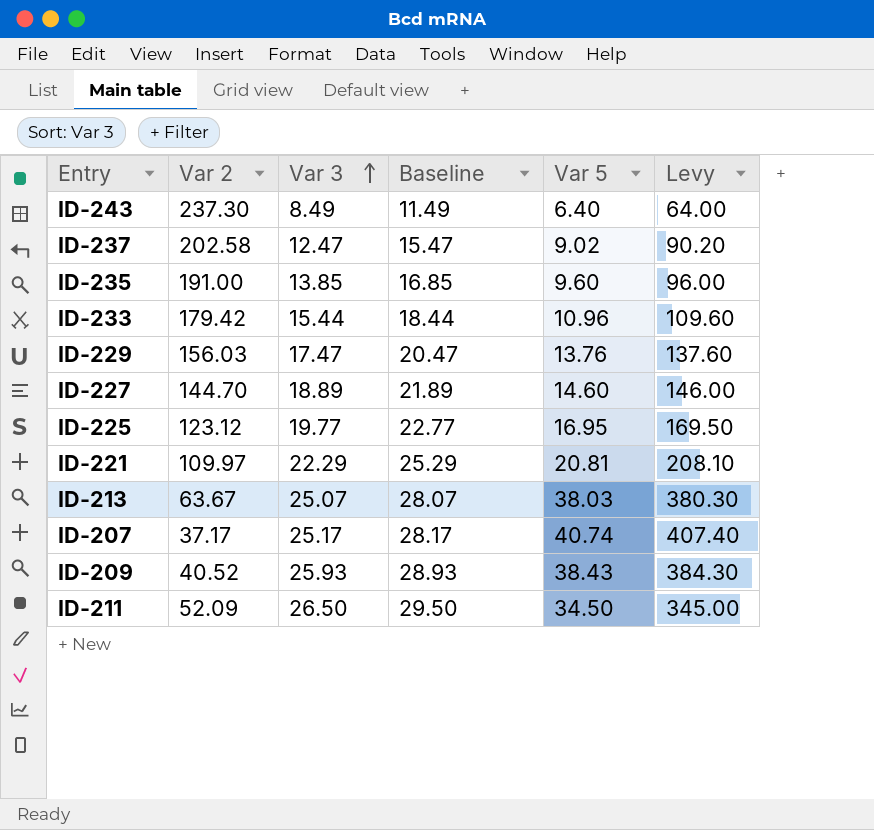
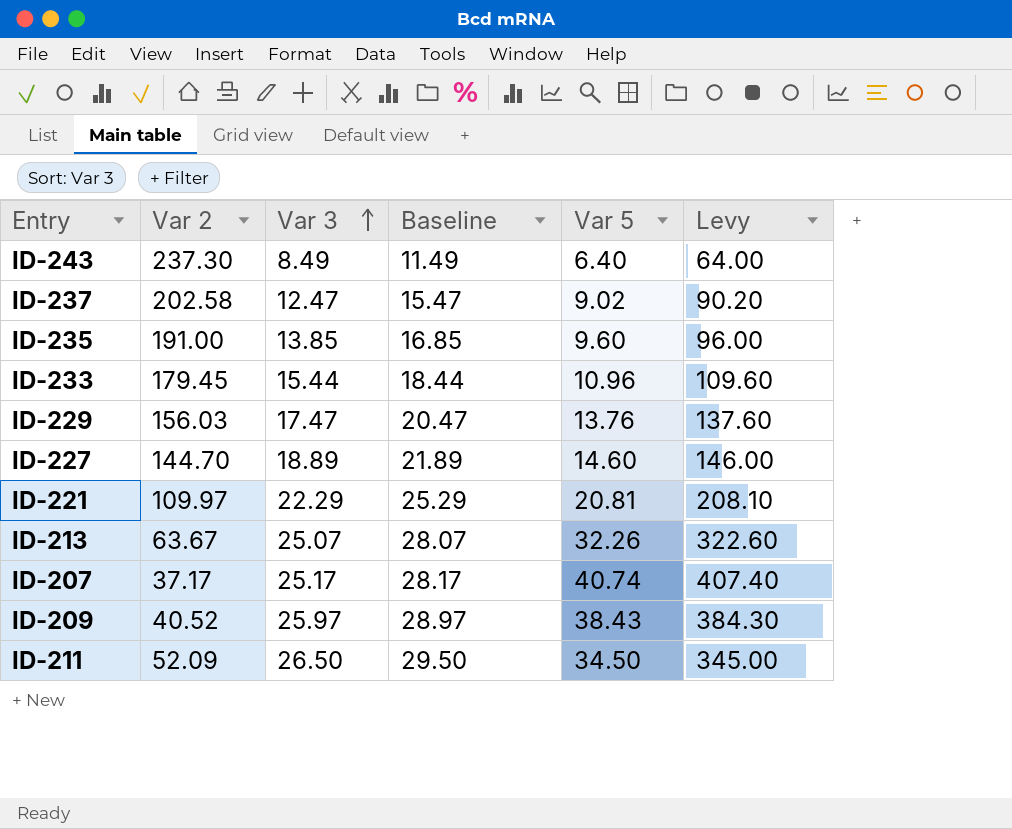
row ID-225: 123.12 | 19.77 | 22.77 | 16.95 | 169.50 -> none
ID-233 | Var 2: 179.42 -> 179.45
ID-213 | Var 5: 38.03 -> 32.26
ID-213 | Levy: 380.30 -> 322.60
ID-209 | Var 3: 25.93 -> 25.97
ID-209 | Baseline: 28.93 -> 28.97

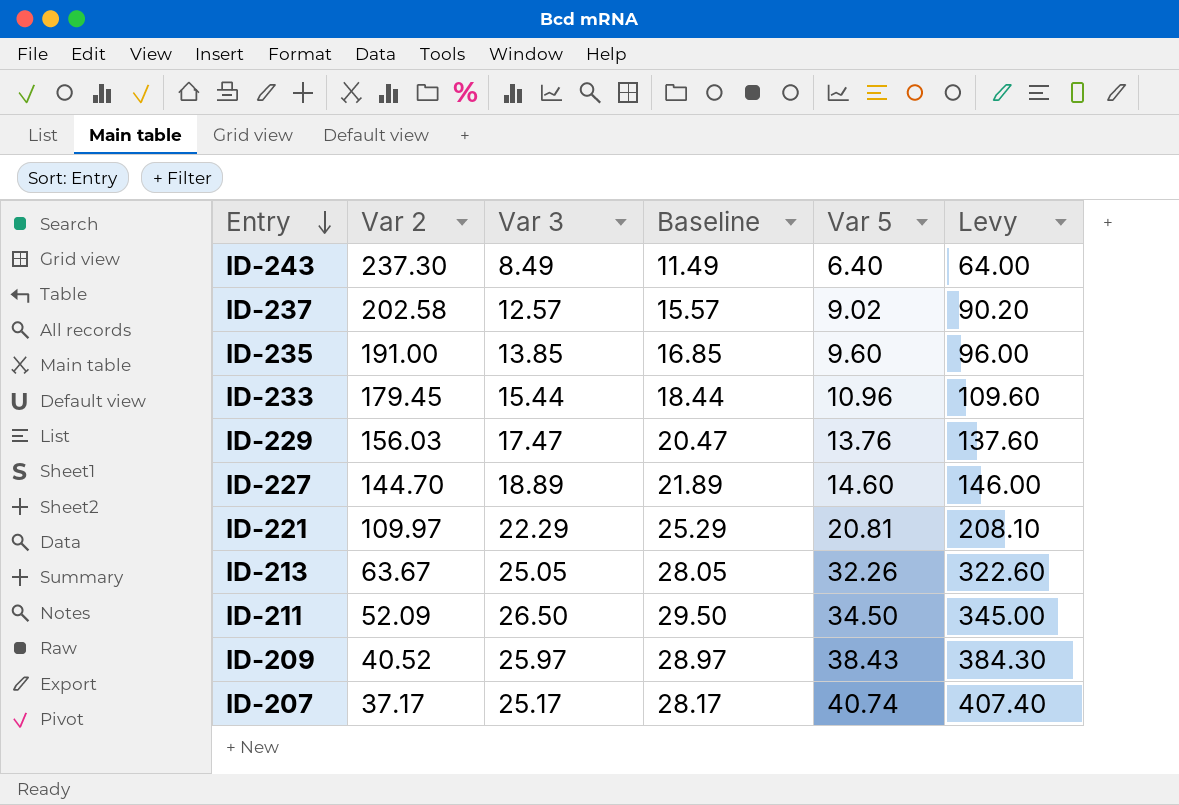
row order: Var 3 ascending -> Entry descending
ID-237 | Var 3: 12.47 -> 12.57
ID-237 | Baseline: 15.47 -> 15.57
ID-213 | Var 3: 25.07 -> 25.05
ID-213 | Baseline: 28.07 -> 28.05

